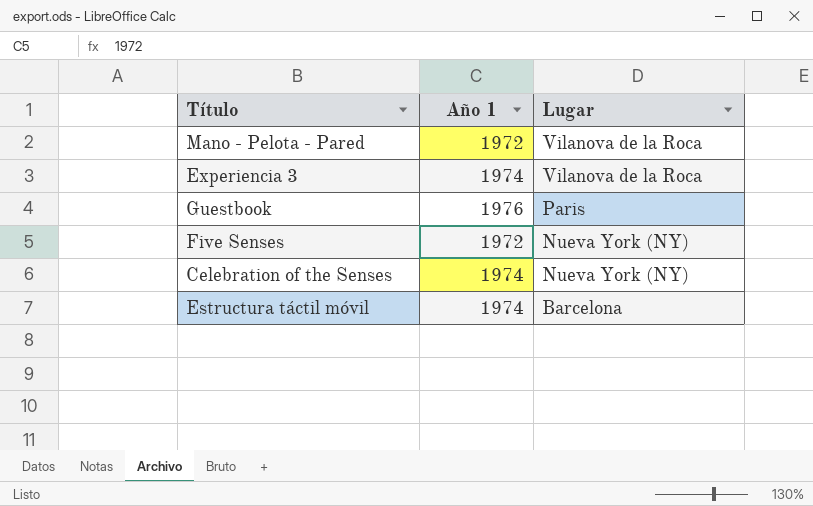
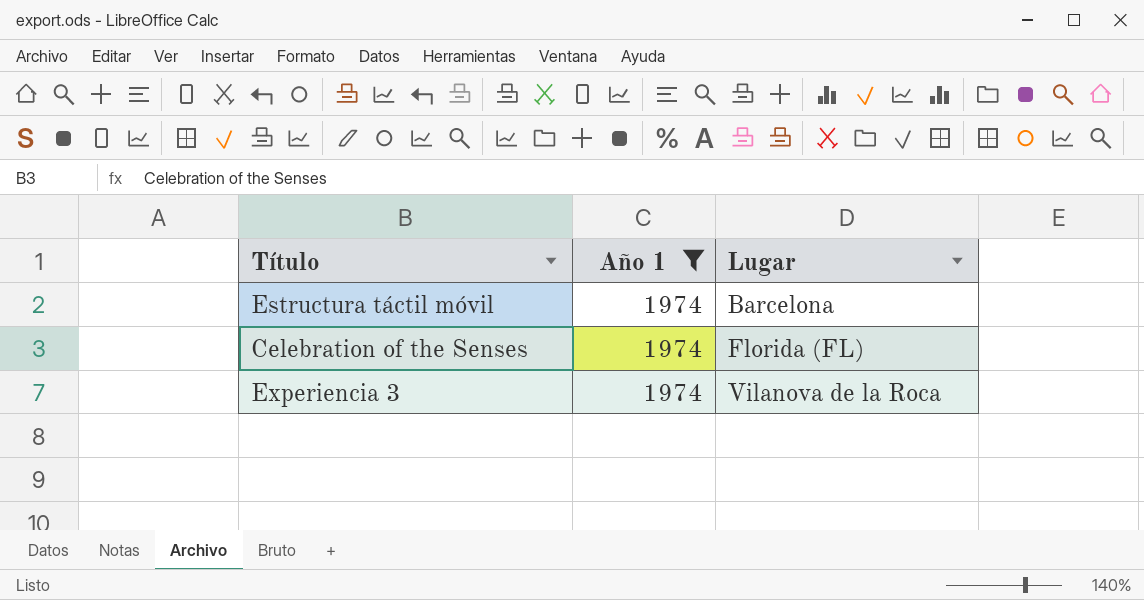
filter: none -> Año 1 = 1974
row order: Lugar descending -> Lugar ascending
Celebration of the Senses | Lugar: Nueva York (NY) -> Florida (FL)

